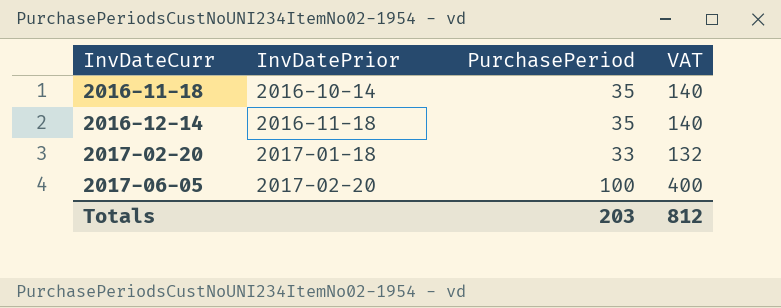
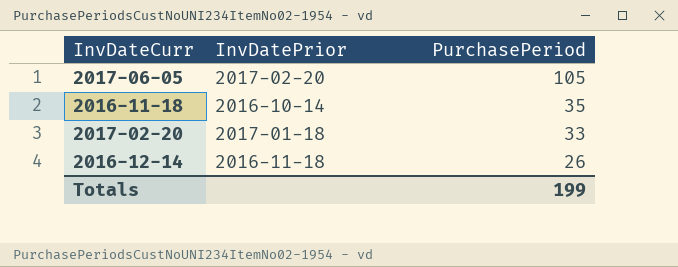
row order: InvDateCurr ascending -> PurchasePeriod descending
column VAT | formula: [PurchasePeriod] * 4 -> none
2017-06-05 | PurchasePeriod: 100 -> 105
2016-12-14 | PurchasePeriod: 35 -> 26
Totals | PurchasePeriod: 203 -> 199

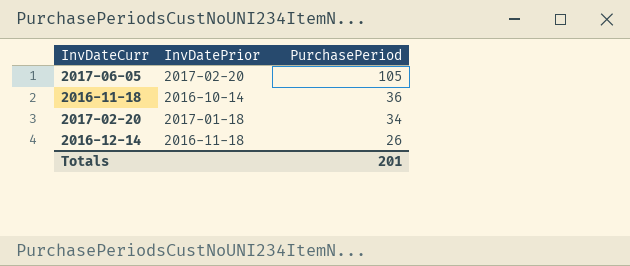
2016-11-18 | PurchasePeriod: 35 -> 36
2017-02-20 | PurchasePeriod: 33 -> 34
Totals | PurchasePeriod: 199 -> 201

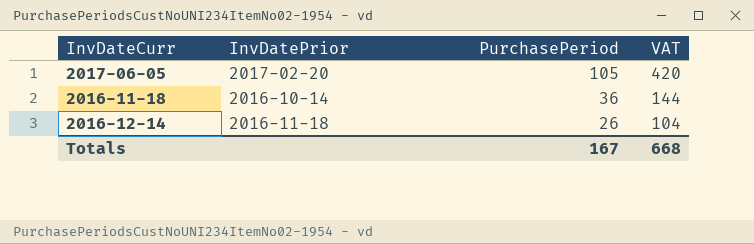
column VAT | formula: none -> [PurchasePeriod] * 4
row 2017-02-20: 2017-01-18 | 34 -> none
Totals | PurchasePeriod: 201 -> 167

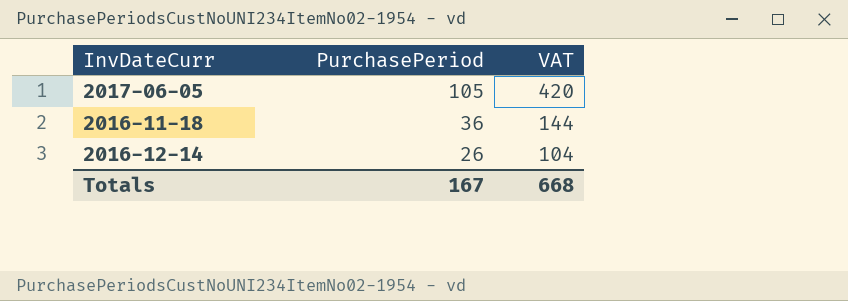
column InvDatePrior | position: 2 -> none

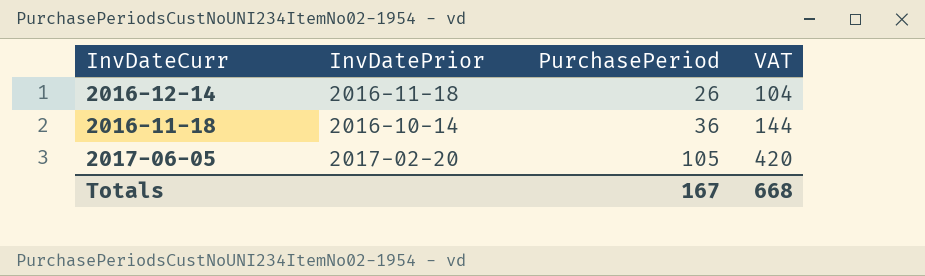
row order: PurchasePeriod descending -> PurchasePeriod ascending
column InvDatePrior | position: none -> 2

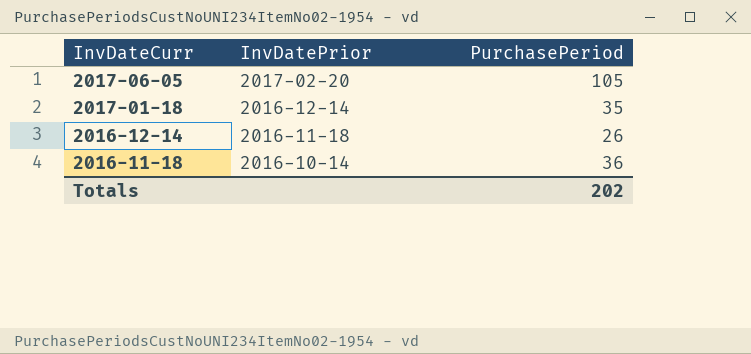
row order: PurchasePeriod ascending -> InvDateCurr descending
column VAT | formula: [PurchasePeriod] * 4 -> none
row 2017-01-18: none -> 2016-12-14 | 35
Totals | PurchasePeriod: 167 -> 202

